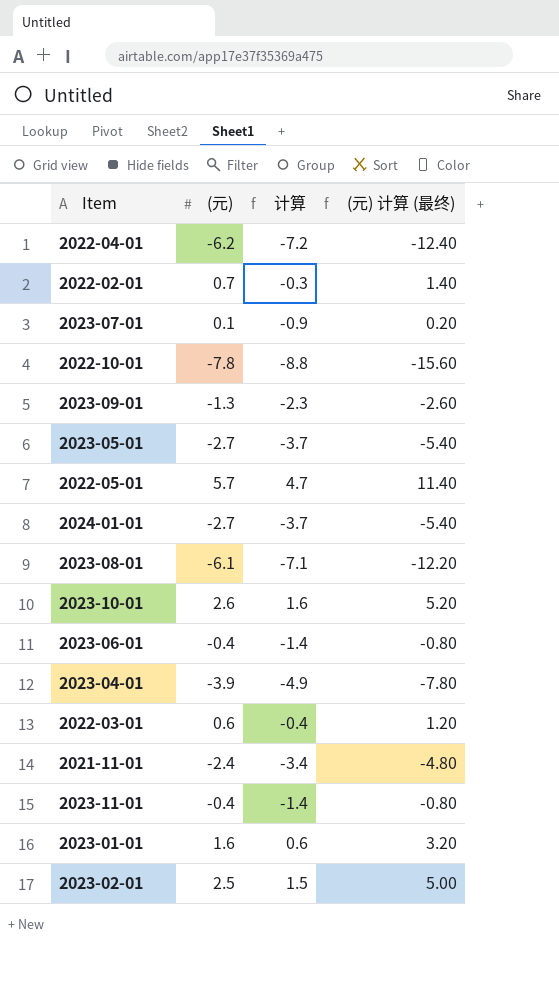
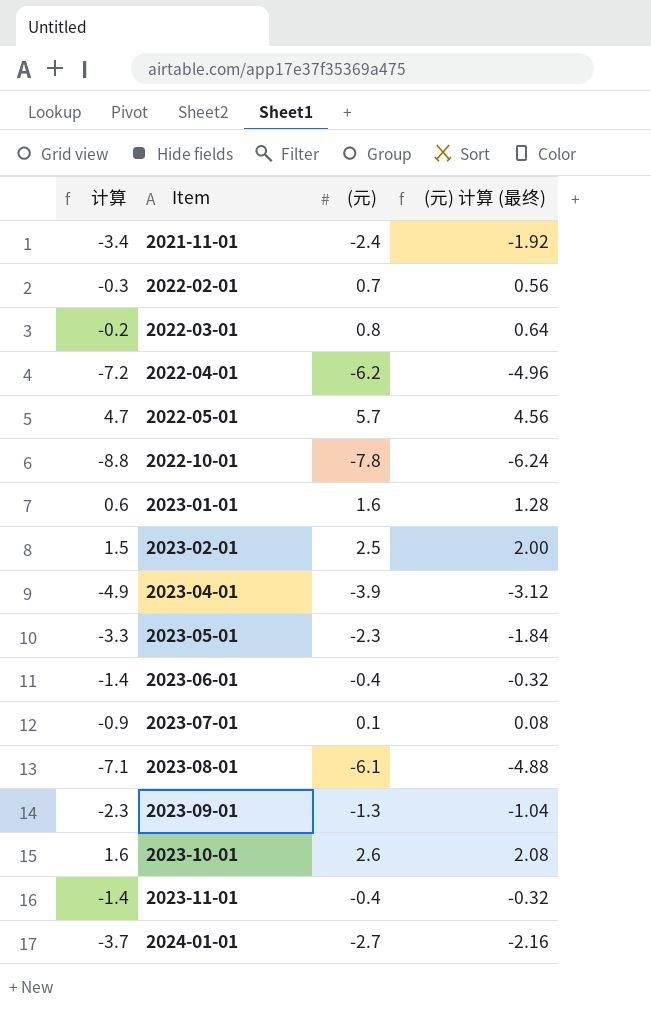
row order: none -> Item ascending
column 计算 | position: 3 -> 1
column (元) 计算 (最终) | formula: [(元)] * 2 -> [(元)] * 0.8
2022-03-01 | 计算: -0.4 -> -0.2
2022-03-01 | (元): 0.6 -> 0.8
2023-05-01 | 计算: -3.7 -> -3.3
2023-05-01 | (元): -2.7 -> -2.3

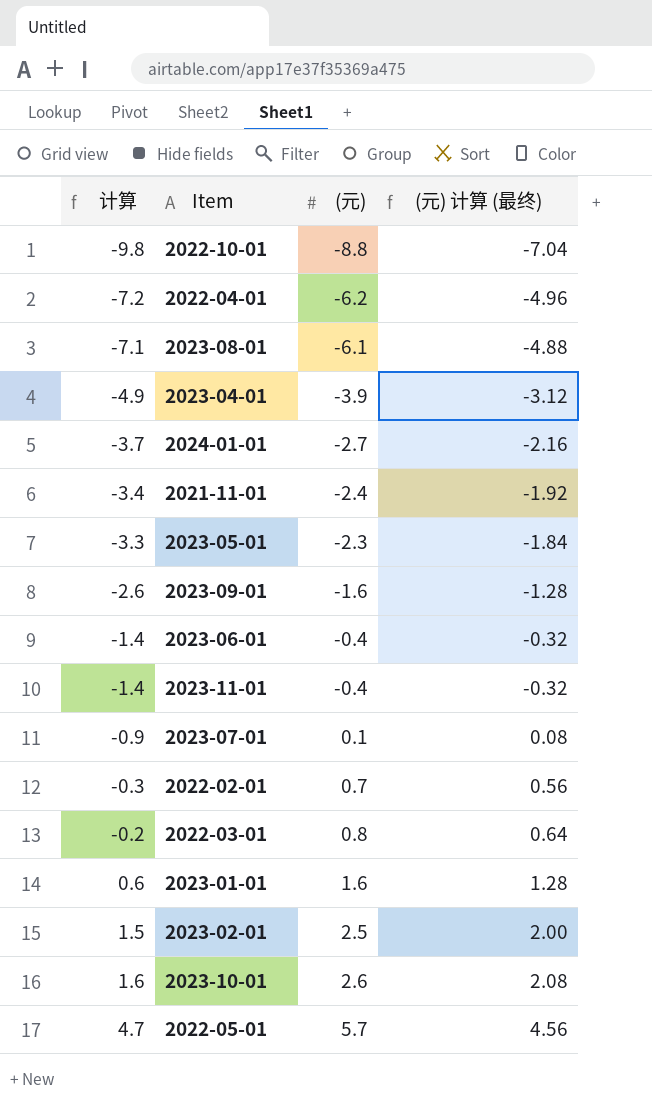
row order: Item ascending -> 计算 ascending
2022-10-01 | 计算: -8.8 -> -9.8
2022-10-01 | (元): -7.8 -> -8.8
2022-10-01 | (元) 计算 (最终): -6.24 -> -7.04
2023-09-01 | 计算: -2.3 -> -2.6
2023-09-01 | (元): -1.3 -> -1.6
2023-09-01 | (元) 计算 (最终): -1.04 -> -1.28

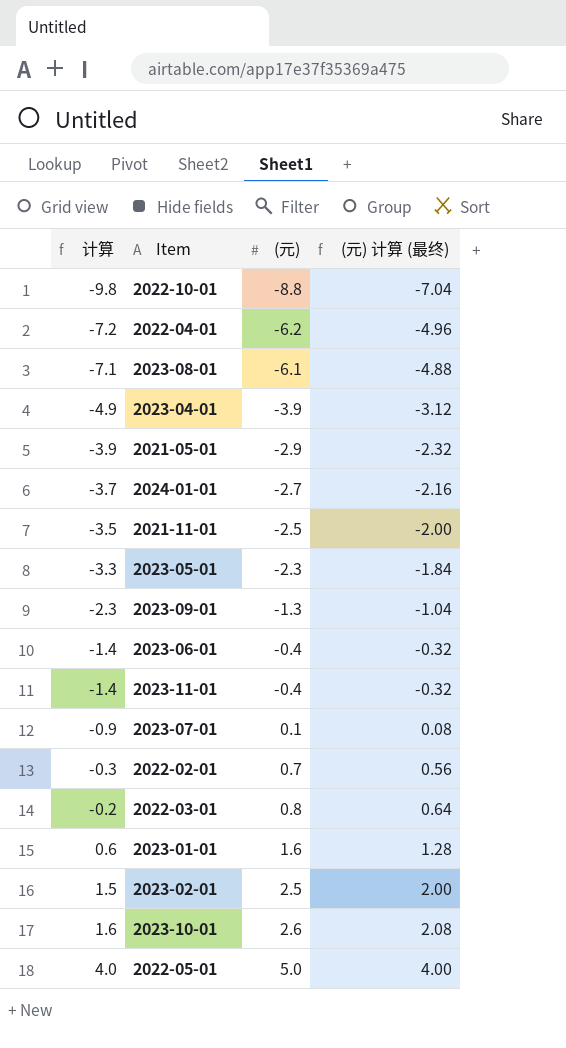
row 2021-05-01: none -> -3.9 | -2.9 | -2.32
2021-11-01 | 计算: -3.4 -> -3.5
2021-11-01 | (元): -2.4 -> -2.5
2021-11-01 | (元) 计算 (最终): -1.92 -> -2.00
2023-09-01 | 计算: -2.6 -> -2.3
2023-09-01 | (元): -1.6 -> -1.3
2023-09-01 | (元) 计算 (最终): -1.28 -> -1.04
2022-05-01 | 计算: 4.7 -> 4.0
2022-05-01 | (元): 5.7 -> 5.0
2022-05-01 | (元) 计算 (最终): 4.56 -> 4.00

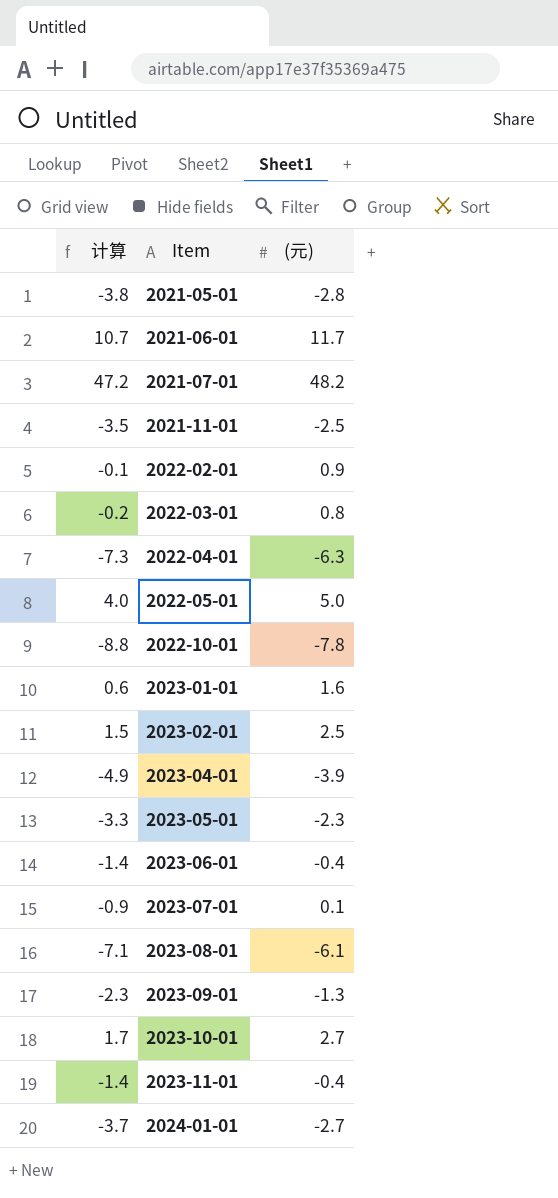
row order: 计算 ascending -> Item ascending
column (元) 计算 (最终) | formula: [(元)] * 0.8 -> none
2021-05-01 | 计算: -3.9 -> -3.8
2021-05-01 | (元): -2.9 -> -2.8
row 2021-06-01: none -> 10.7 | 11.7
row 2021-07-01: none -> 47.2 | 48.2
2022-02-01 | 计算: -0.3 -> -0.1
2022-02-01 | (元): 0.7 -> 0.9
2022-04-01 | 计算: -7.2 -> -7.3
2022-04-01 | (元): -6.2 -> -6.3
2022-10-01 | 计算: -9.8 -> -8.8
2022-10-01 | (元): -8.8 -> -7.8
2023-10-01 | 计算: 1.6 -> 1.7
2023-10-01 | (元): 2.6 -> 2.7

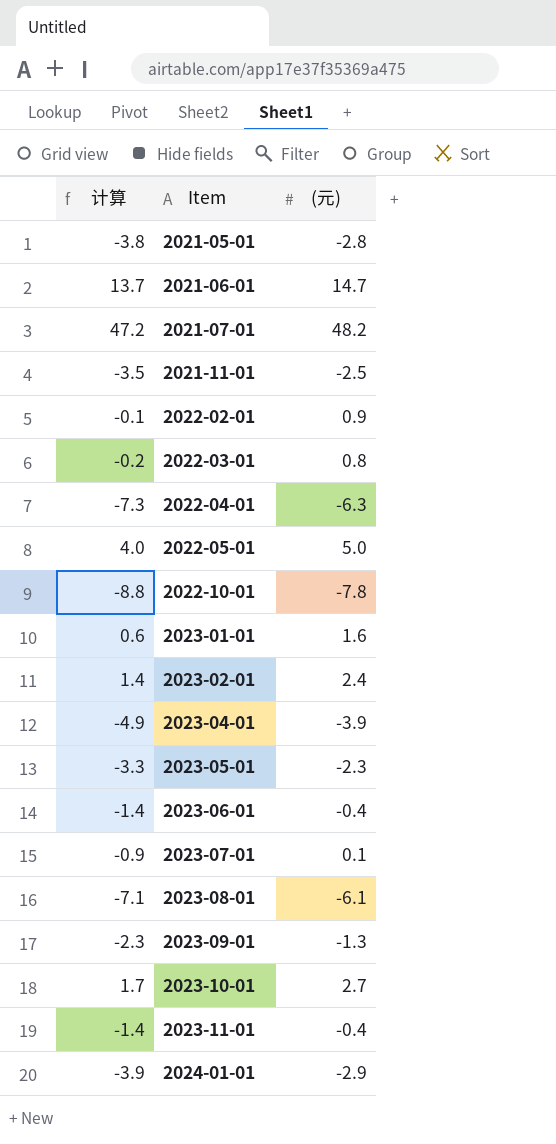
2021-06-01 | 计算: 10.7 -> 13.7
2021-06-01 | (元): 11.7 -> 14.7
2023-02-01 | 计算: 1.5 -> 1.4
2023-02-01 | (元): 2.5 -> 2.4
2024-01-01 | 计算: -3.7 -> -3.9
2024-01-01 | (元): -2.7 -> -2.9

